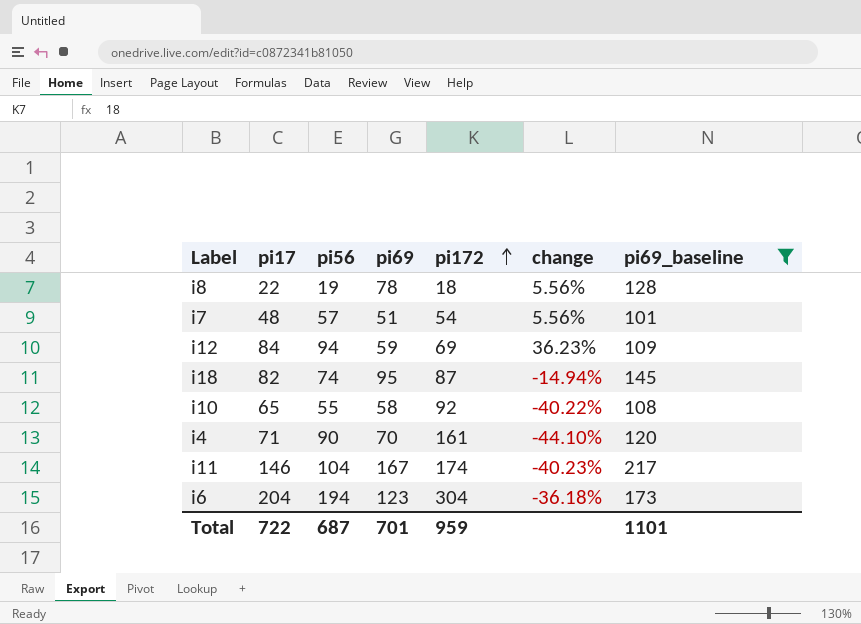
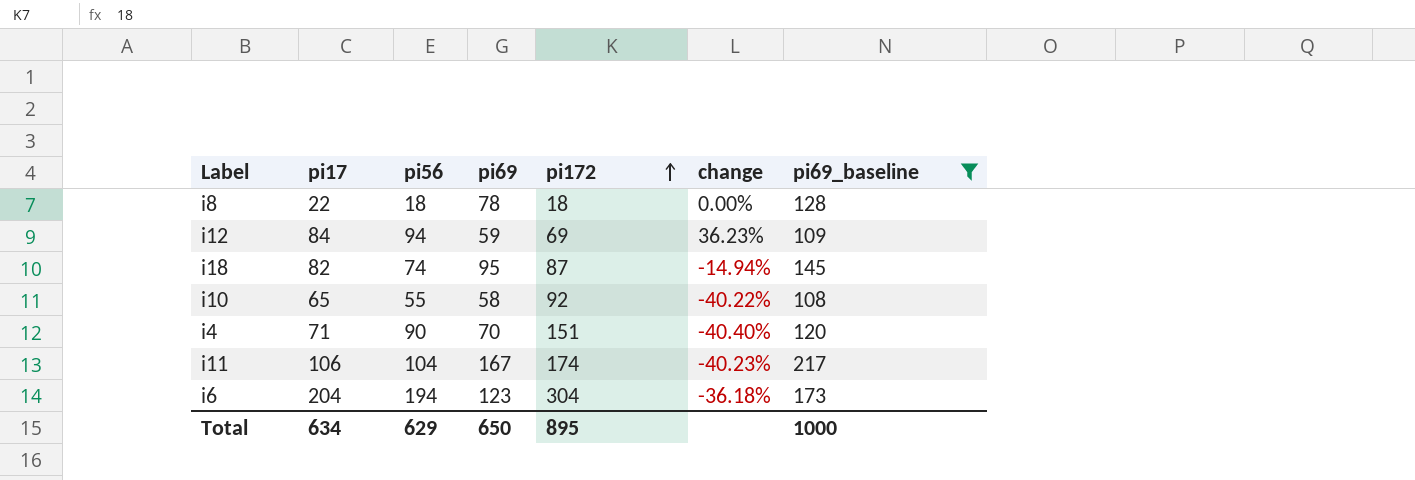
row i7: 48 | 57 | 51 | 54 | 5.56% | 101 -> none
i8 | pi56: 19 -> 18
i8 | change: 5.56% -> 0.00%
i4 | pi172: 161 -> 151
i4 | change: -44.10% -> -40.40%
i11 | pi17: 146 -> 106
Total | pi17: 722 -> 634
Total | pi56: 687 -> 629
Total | pi69: 701 -> 650
Total | pi172: 959 -> 895
Total | pi69_baseline: 1101 -> 1000

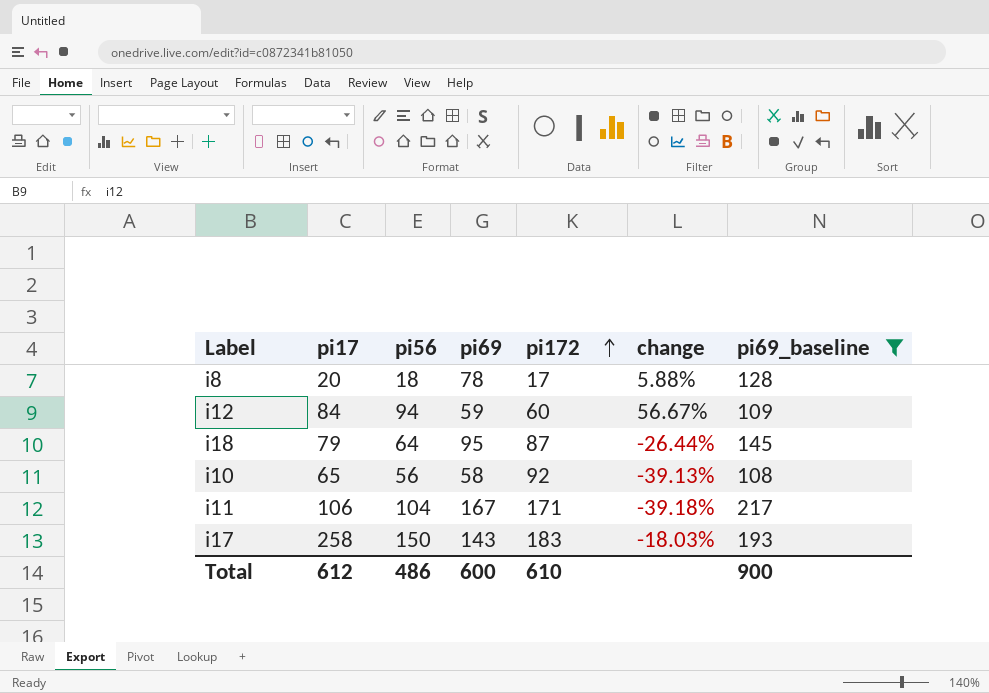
row i4: 71 | 90 | 70 | 151 | -40.40% | 120 -> none
row i6: 204 | 194 | 123 | 304 | -36.18% | 173 -> none
i8 | pi17: 22 -> 20
i8 | pi172: 18 -> 17
i8 | change: 0.00% -> 5.88%
i12 | pi172: 69 -> 60
i12 | change: 36.23% -> 56.67%
i18 | pi17: 82 -> 79
i18 | pi56: 74 -> 64
i18 | change: -14.94% -> -26.44%
i10 | pi56: 55 -> 56
i10 | change: -40.22% -> -39.13%
i11 | pi172: 174 -> 171
i11 | change: -40.23% -> -39.18%
row i17: none -> 258 | 150 | 143 | 183 | -18.03% | 193
Total | pi17: 634 -> 612
Total | pi56: 629 -> 486
Total | pi69: 650 -> 600
Total | pi172: 895 -> 610
Total | pi69_baseline: 1000 -> 900

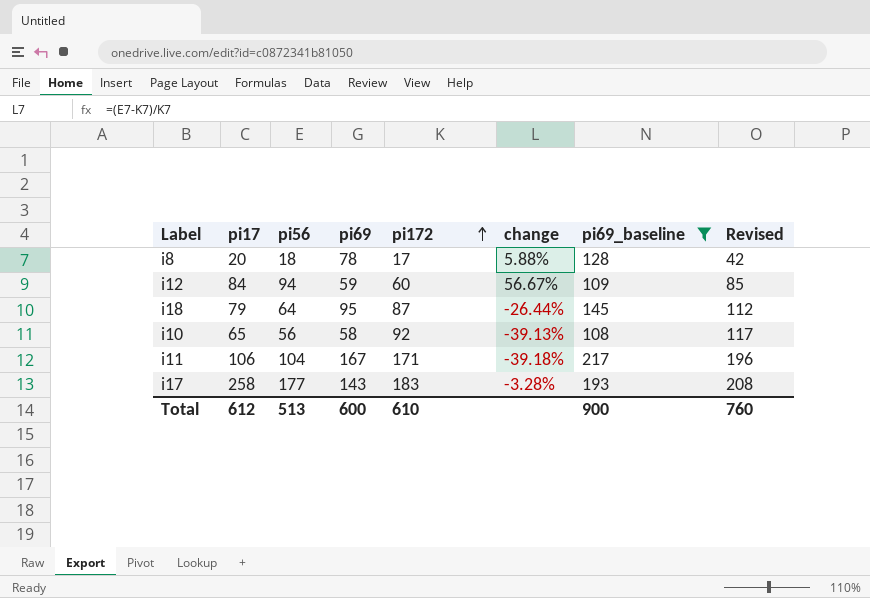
column Revised | formula: none -> [pi172] + 25
i17 | pi56: 150 -> 177
i17 | change: -18.03% -> -3.28%
Total | pi56: 486 -> 513

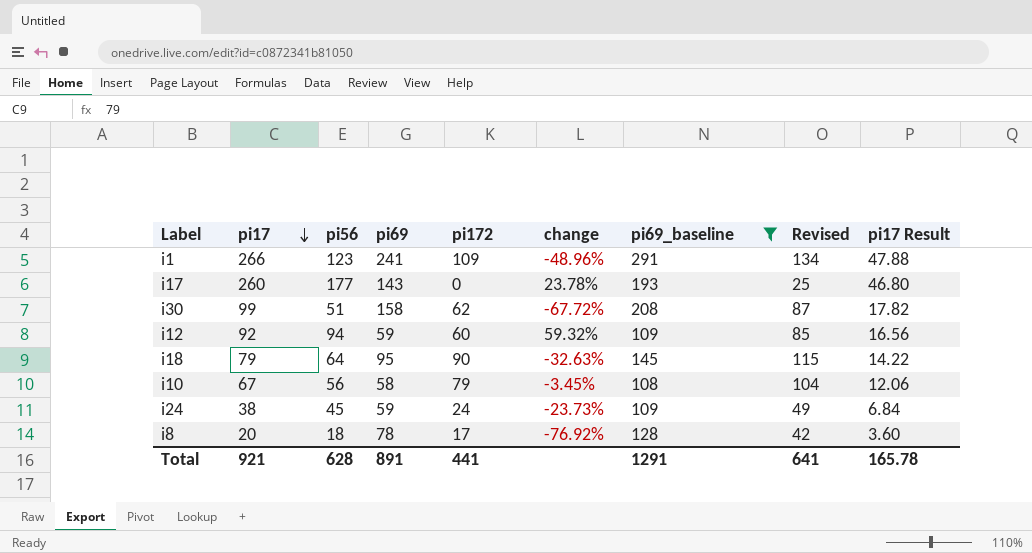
row order: pi172 ascending -> pi17 descending
column change | formula: ([pi56] - [pi172]) / [pi172] -> ([pi56] - [pi69]) / [pi69]
column pi17 Result | formula: none -> [pi17] * 0.18
row i11: 106 | 104 | 167 | 171 | -39.18% | 217 | 196 -> none
row i1: none -> 266 | 123 | 241 | 109 | -48.96% | 291 | 134 | 47.88
i17 | pi17: 258 -> 260
i17 | pi172: 183 -> 0
i17 | Revised: 208 -> 25
row i30: none -> 99 | 51 | 158 | 62 | -67.72% | 208 | 87 | 17.82
i12 | pi17: 84 -> 92
i18 | pi172: 87 -> 90
i18 | Revised: 112 -> 115
i10 | pi17: 65 -> 67
i10 | pi172: 92 -> 79
i10 | Revised: 117 -> 104
row i24: none -> 38 | 45 | 59 | 24 | -23.73% | 109 | 49 | 6.84
Total | pi17: 612 -> 921
Total | pi56: 513 -> 628
Total | pi69: 600 -> 891
Total | pi172: 610 -> 441
Total | pi69_baseline: 900 -> 1291
Total | Revised: 760 -> 641

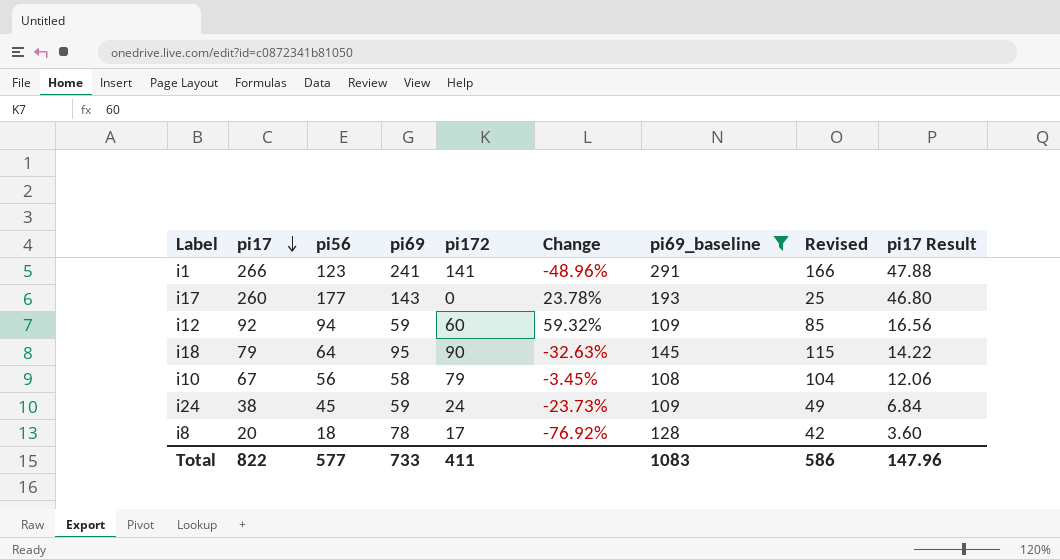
column name: change -> Change
row i30: 99 | 51 | 158 | 62 | -67.72% | 208 | 87 | 17.82 -> none
i1 | pi172: 109 -> 141
i1 | Revised: 134 -> 166
Total | pi17: 921 -> 822
Total | pi56: 628 -> 577
Total | pi69: 891 -> 733
Total | pi172: 441 -> 411
Total | pi69_baseline: 1291 -> 1083
Total | Revised: 641 -> 586
Total | pi17 Result: 165.78 -> 147.96

